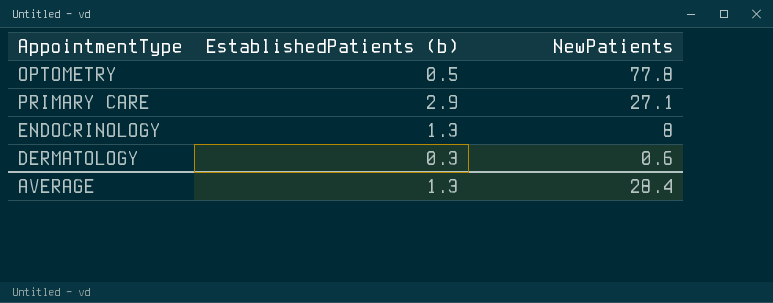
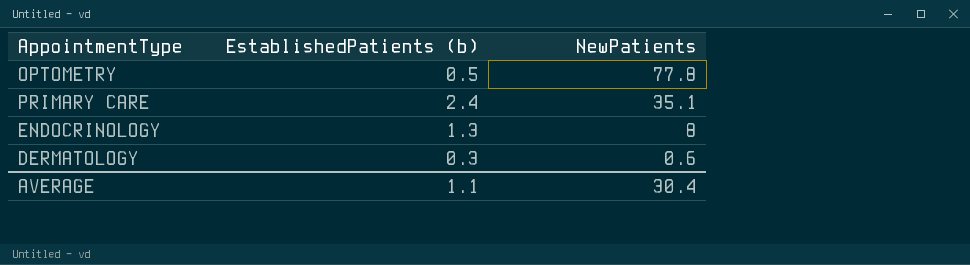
PRIMARY CARE | EstablishedPatients (b): 2.9 -> 2.4
PRIMARY CARE | NewPatients: 27.1 -> 35.1
AVERAGE | EstablishedPatients (b): 1.3 -> 1.1
AVERAGE | NewPatients: 28.4 -> 30.4

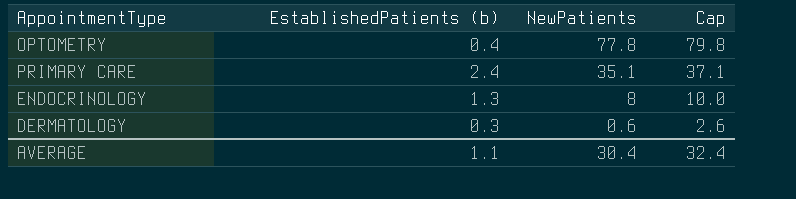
column Cap | formula: none -> [NewPatients] + 2
OPTOMETRY | EstablishedPatients (b): 0.5 -> 0.4

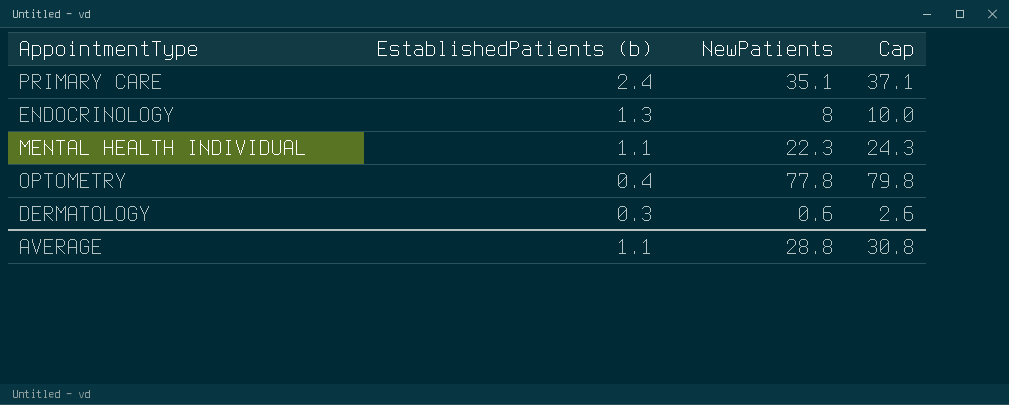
row order: NewPatients descending -> EstablishedPatients (b) descending
row MENTAL HEALTH INDIVIDUAL: none -> 1.1 | 22.3 | 24.3
AVERAGE | NewPatients: 30.4 -> 28.8
AVERAGE | Cap: 32.4 -> 30.8

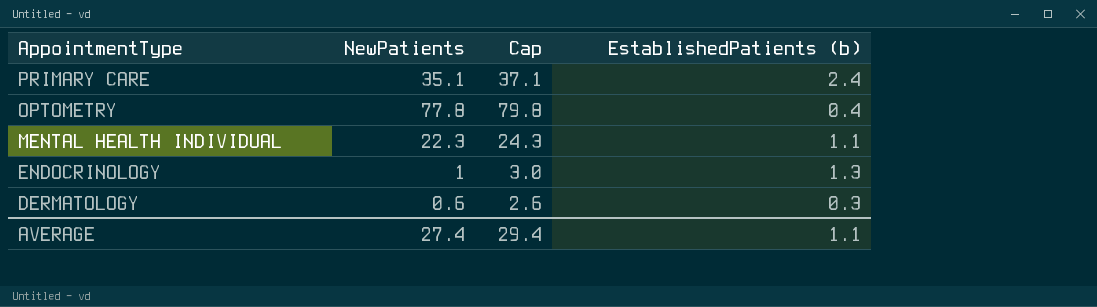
row order: EstablishedPatients (b) descending -> AppointmentType descending
column EstablishedPatients (b) | position: 2 -> 4
ENDOCRINOLOGY | NewPatients: 8 -> 1
ENDOCRINOLOGY | Cap: 10.0 -> 3.0
AVERAGE | NewPatients: 28.8 -> 27.4
AVERAGE | Cap: 30.8 -> 29.4

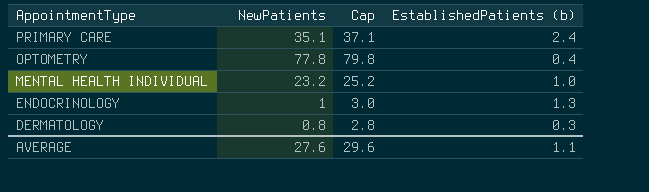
MENTAL HEALTH INDIVIDUAL | NewPatients: 22.3 -> 23.2
MENTAL HEALTH INDIVIDUAL | Cap: 24.3 -> 25.2
MENTAL HEALTH INDIVIDUAL | EstablishedPatients (b): 1.1 -> 1.0
DERMATOLOGY | NewPatients: 0.6 -> 0.8
DERMATOLOGY | Cap: 2.6 -> 2.8
AVERAGE | NewPatients: 27.4 -> 27.6
AVERAGE | Cap: 29.4 -> 29.6

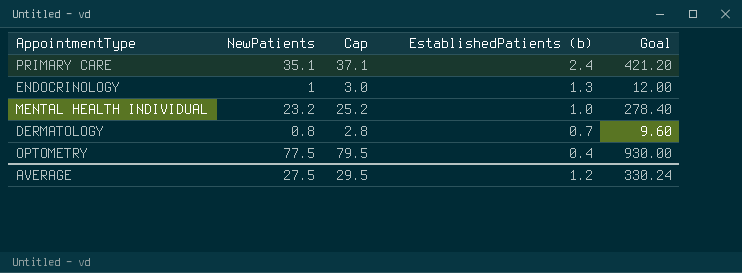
row order: AppointmentType descending -> EstablishedPatients (b) descending
column Goal | formula: none -> [NewPatients] * 12
DERMATOLOGY | EstablishedPatients (b): 0.3 -> 0.7
OPTOMETRY | NewPatients: 77.8 -> 77.5
OPTOMETRY | Cap: 79.8 -> 79.5
AVERAGE | NewPatients: 27.6 -> 27.5
AVERAGE | Cap: 29.6 -> 29.5
AVERAGE | EstablishedPatients (b): 1.1 -> 1.2

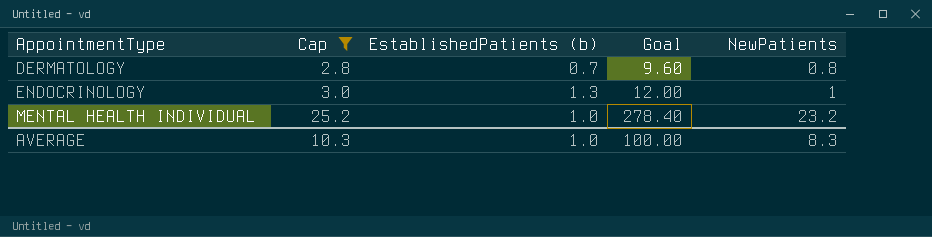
filter: none -> Cap <= 25.2
row order: EstablishedPatients (b) descending -> AppointmentType ascending
column NewPatients | position: 2 -> 5
AVERAGE | Cap: 29.5 -> 10.3
AVERAGE | EstablishedPatients (b): 1.2 -> 1.0
AVERAGE | Goal: 330.24 -> 100.00
AVERAGE | NewPatients: 27.5 -> 8.3

